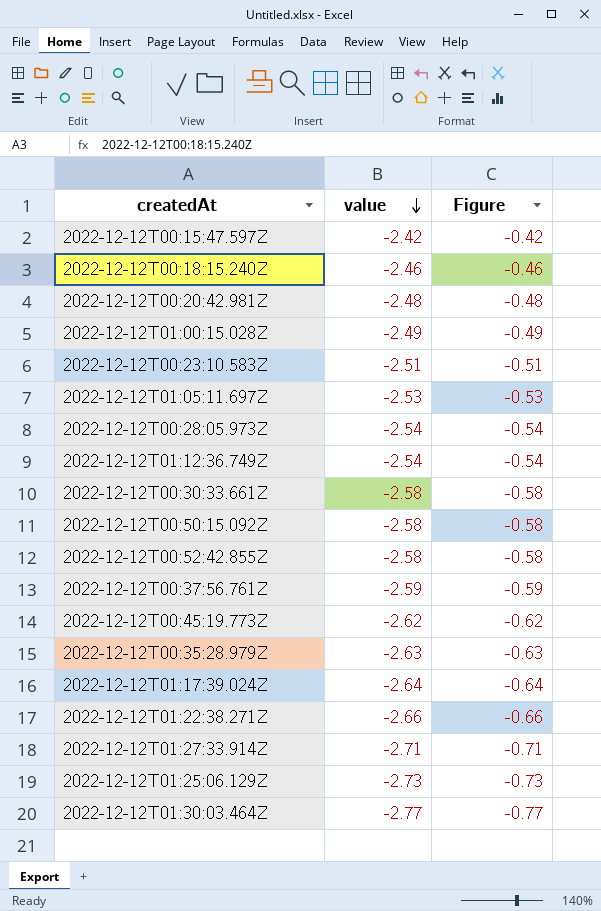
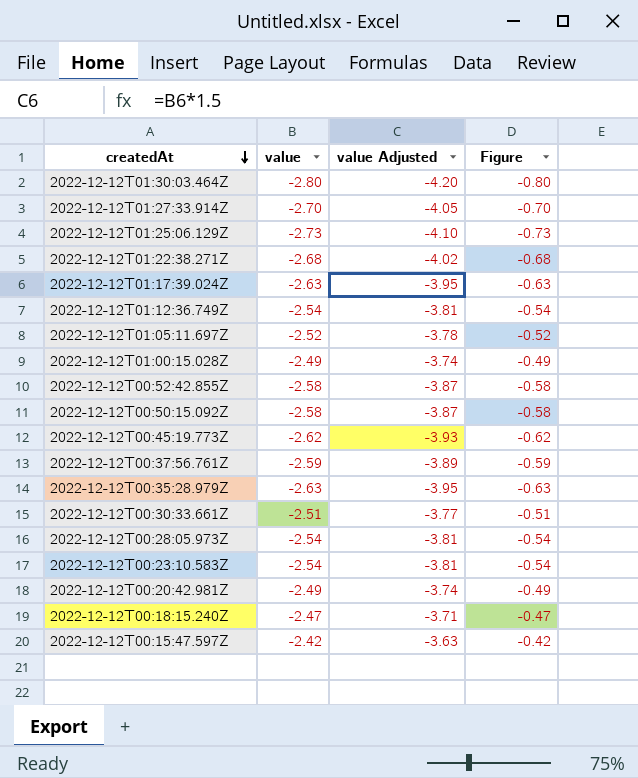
row order: value descending -> createdAt descending
column value Adjusted | formula: none -> [value] * 1.5
2022-12-12T01:30:03.464Z | value: -2.77 -> -2.80
2022-12-12T01:30:03.464Z | Figure: -0.77 -> -0.80
2022-12-12T01:27:33.914Z | value: -2.71 -> -2.70
2022-12-12T01:27:33.914Z | Figure: -0.71 -> -0.70
2022-12-12T01:22:38.271Z | value: -2.66 -> -2.68
2022-12-12T01:22:38.271Z | Figure: -0.66 -> -0.68
2022-12-12T01:17:39.024Z | value: -2.64 -> -2.63
2022-12-12T01:17:39.024Z | Figure: -0.64 -> -0.63
2022-12-12T01:05:11.697Z | value: -2.53 -> -2.52
2022-12-12T01:05:11.697Z | Figure: -0.53 -> -0.52
2022-12-12T00:30:33.661Z | value: -2.58 -> -2.51
2022-12-12T00:30:33.661Z | Figure: -0.58 -> -0.51
2022-12-12T00:23:10.583Z | value: -2.51 -> -2.54
2022-12-12T00:23:10.583Z | Figure: -0.51 -> -0.54
2022-12-12T00:20:42.981Z | value: -2.48 -> -2.49
2022-12-12T00:20:42.981Z | Figure: -0.48 -> -0.49
2022-12-12T00:18:15.240Z | value: -2.46 -> -2.47
2022-12-12T00:18:15.240Z | Figure: -0.46 -> -0.47

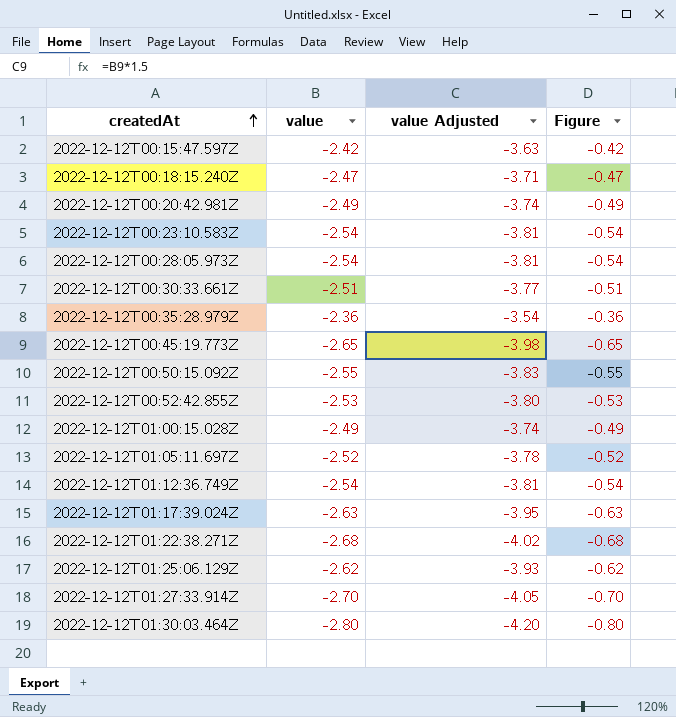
row order: createdAt descending -> createdAt ascending
row 2022-12-12T00:37:56.761Z: -2.59 | -3.89 | -0.59 -> none
2022-12-12T00:35:28.979Z | value: -2.63 -> -2.36
2022-12-12T00:35:28.979Z | value Adjusted: -3.95 -> -3.54
2022-12-12T00:35:28.979Z | Figure: -0.63 -> -0.36
2022-12-12T00:45:19.773Z | value: -2.62 -> -2.65
2022-12-12T00:45:19.773Z | value Adjusted: -3.93 -> -3.98
2022-12-12T00:45:19.773Z | Figure: -0.62 -> -0.65
2022-12-12T00:50:15.092Z | value: -2.58 -> -2.55
2022-12-12T00:50:15.092Z | value Adjusted: -3.87 -> -3.83
2022-12-12T00:50:15.092Z | Figure: -0.58 -> -0.55
2022-12-12T00:52:42.855Z | value: -2.58 -> -2.53
2022-12-12T00:52:42.855Z | value Adjusted: -3.87 -> -3.80
2022-12-12T00:52:42.855Z | Figure: -0.58 -> -0.53
2022-12-12T01:25:06.129Z | value: -2.73 -> -2.62
2022-12-12T01:25:06.129Z | value Adjusted: -4.10 -> -3.93
2022-12-12T01:25:06.129Z | Figure: -0.73 -> -0.62

